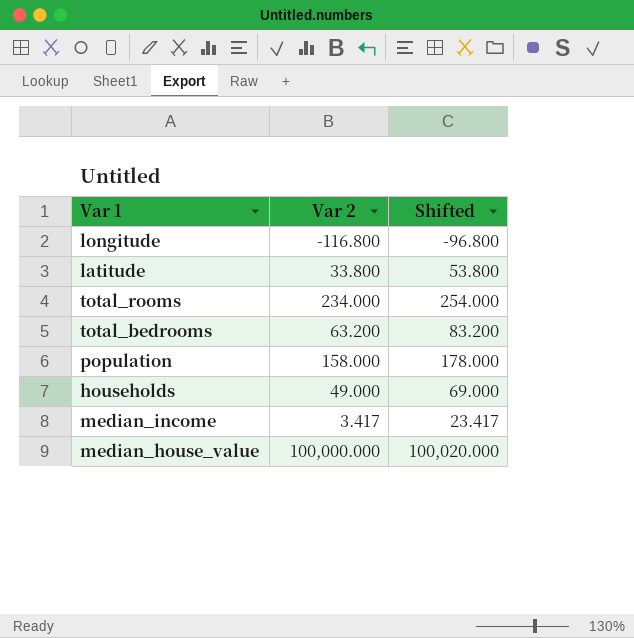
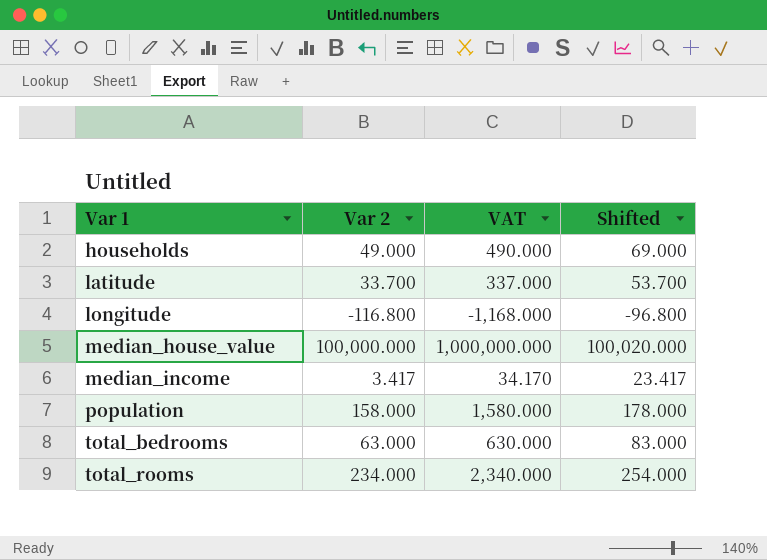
row order: none -> Var 1 ascending
column VAT | formula: none -> [Var 2] * 10
latitude | Var 2: 33.800 -> 33.700
latitude | Shifted: 53.800 -> 53.700
total_bedrooms | Var 2: 63.200 -> 63.000
total_bedrooms | Shifted: 83.200 -> 83.000

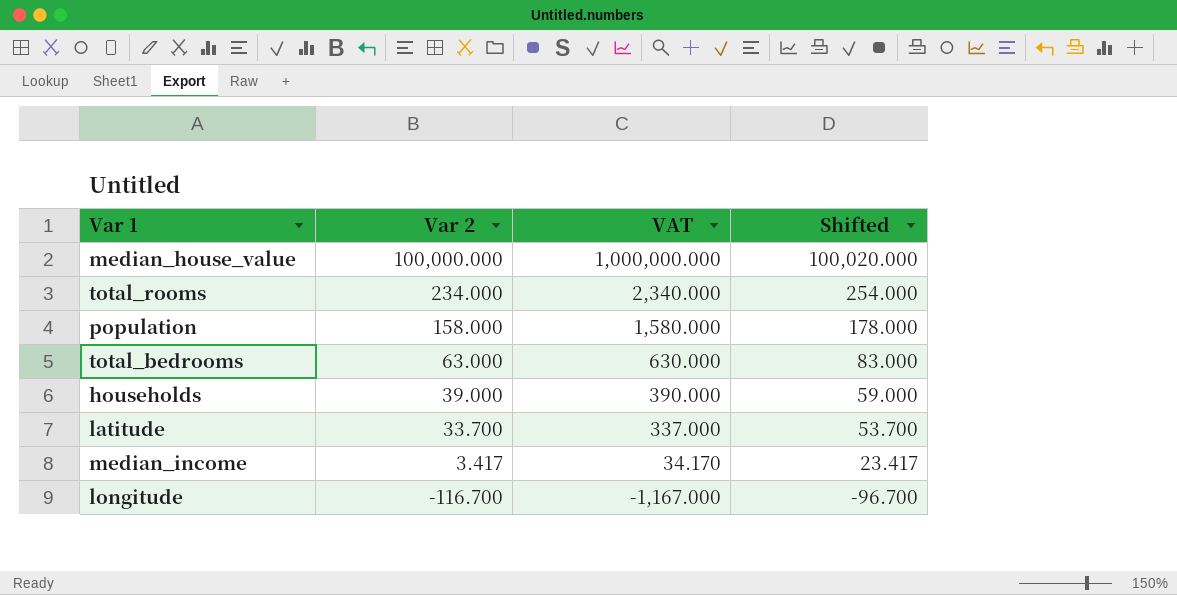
row order: Var 1 ascending -> Var 2 descending
households | Var 2: 49.000 -> 39.000
households | VAT: 490.000 -> 390.000
households | Shifted: 69.000 -> 59.000
longitude | Var 2: -116.800 -> -116.700
longitude | VAT: -1,168.000 -> -1,167.000
longitude | Shifted: -96.800 -> -96.700

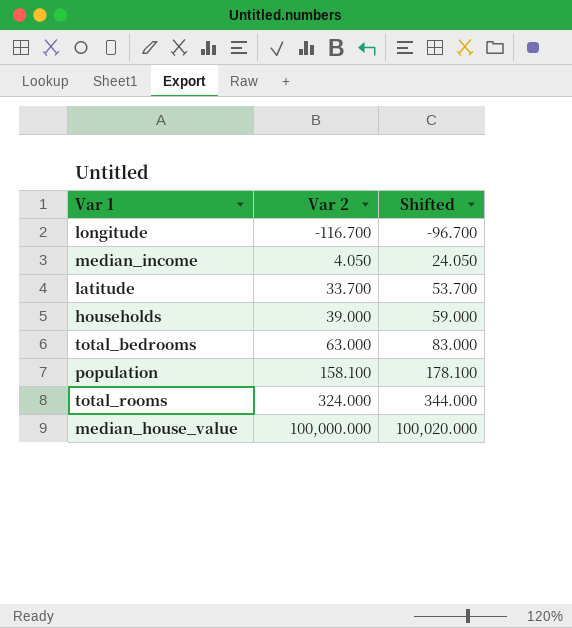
row order: Var 2 descending -> Var 2 ascending
column VAT | formula: [Var 2] * 10 -> none
median_income | Var 2: 3.417 -> 4.050
median_income | Shifted: 23.417 -> 24.050
population | Var 2: 158.000 -> 158.100
population | Shifted: 178.000 -> 178.100
total_rooms | Var 2: 234.000 -> 324.000
total_rooms | Shifted: 254.000 -> 344.000

